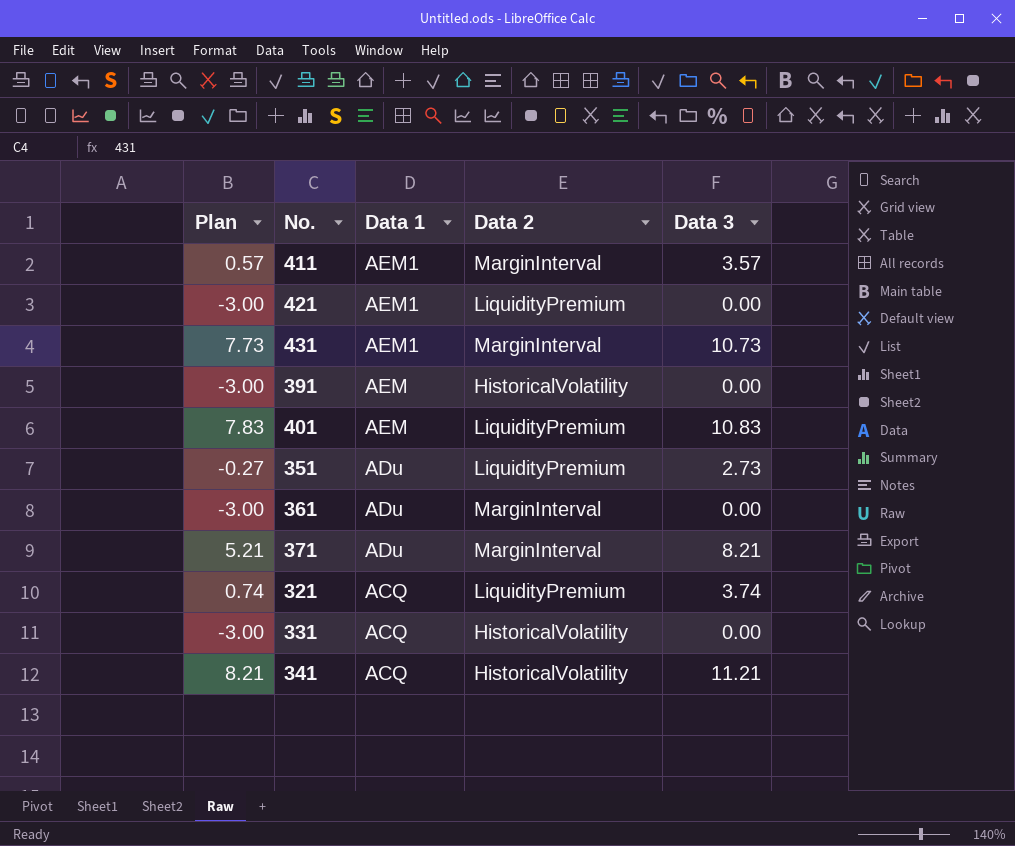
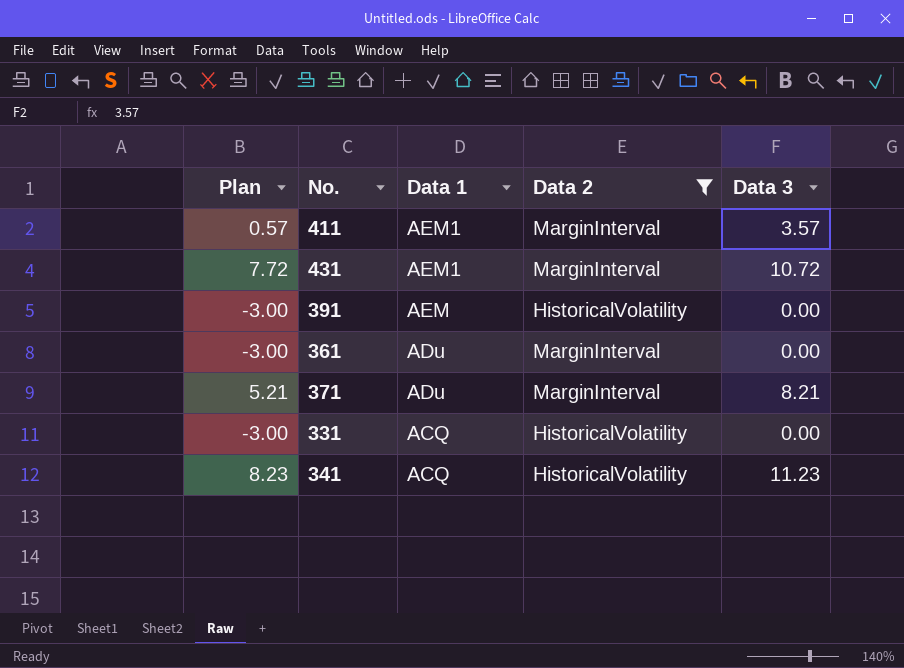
filter: none -> Data 2 != LiquidityPremium
431 | Plan: 7.73 -> 7.72
431 | Data 3: 10.73 -> 10.72
341 | Plan: 8.21 -> 8.23
341 | Data 3: 11.21 -> 11.23

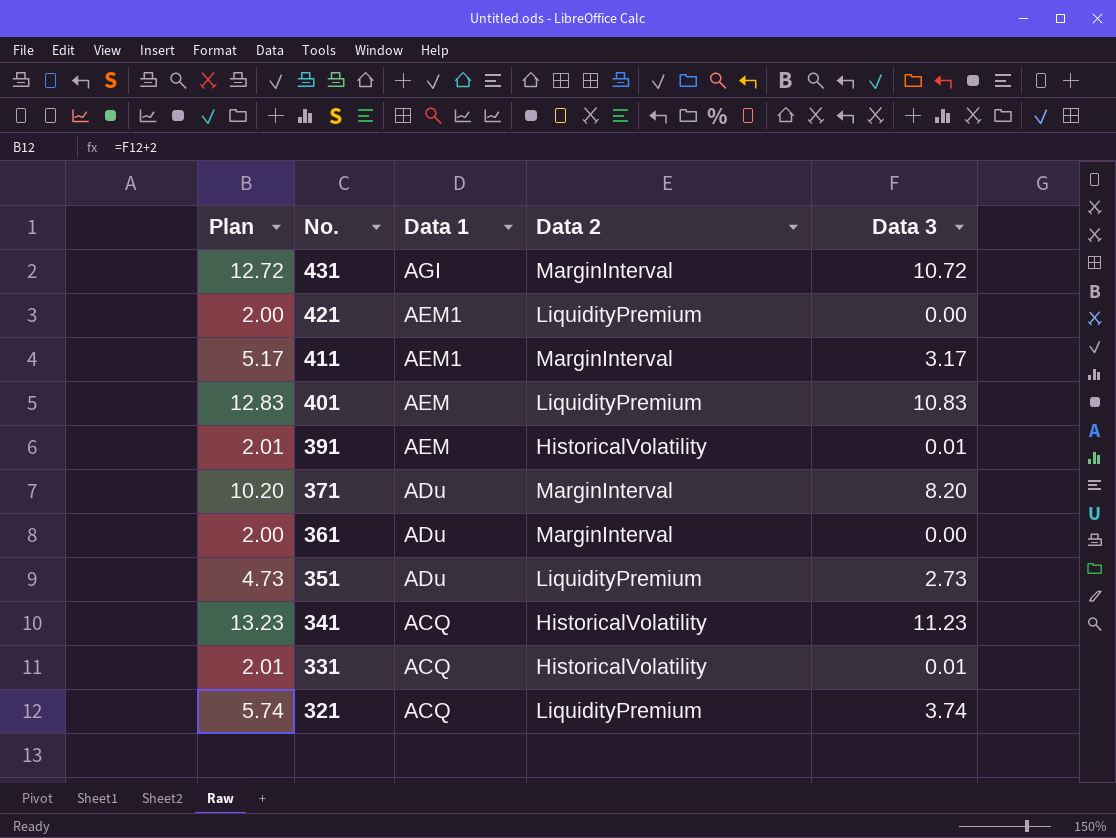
filter: Data 2 != LiquidityPremium -> none
row order: Data 1 descending -> No. descending
column Plan | formula: [Data 3] - 3 -> [Data 3] + 2
431 | Data 1: AEM1 -> AGI
411 | Data 3: 3.57 -> 3.17
391 | Data 3: 0.00 -> 0.01
371 | Data 3: 8.21 -> 8.20
331 | Data 3: 0.00 -> 0.01

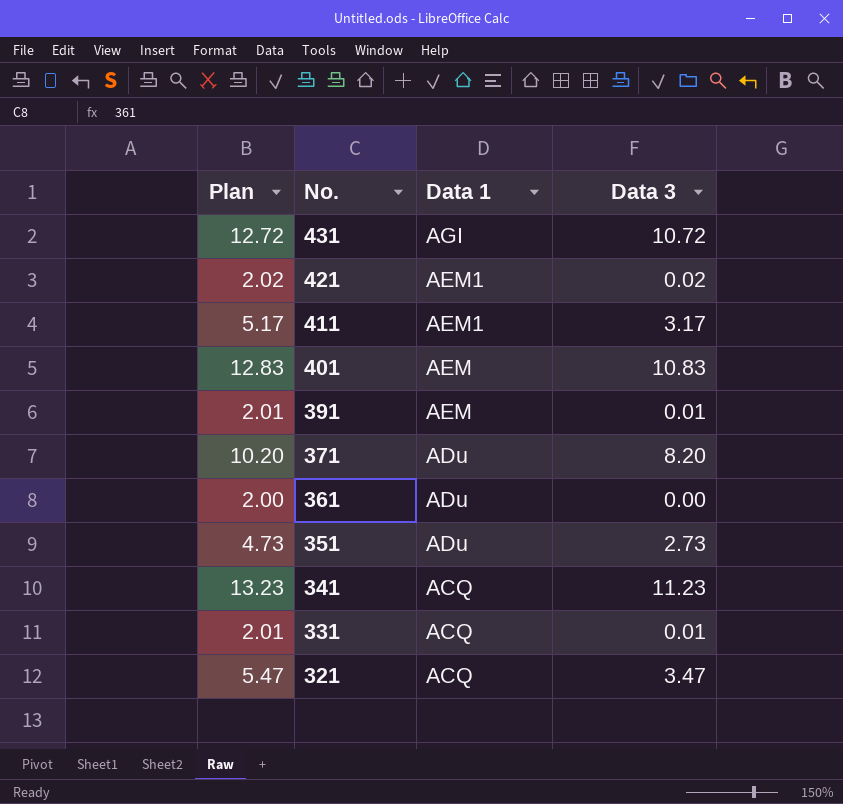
column Data 2 | position: 4 -> none
421 | Plan: 2.00 -> 2.02
421 | Data 3: 0.00 -> 0.02
321 | Plan: 5.74 -> 5.47
321 | Data 3: 3.74 -> 3.47

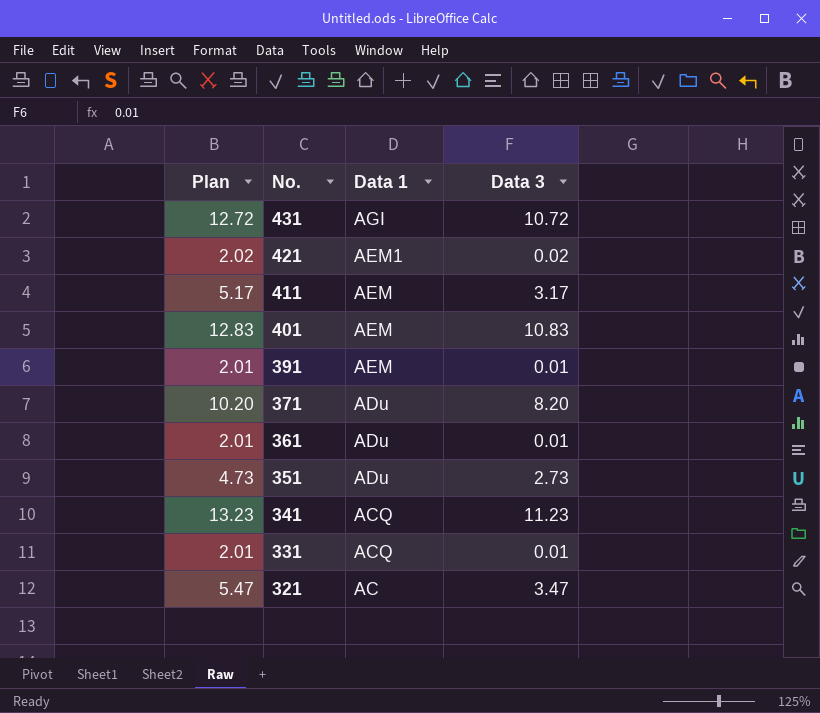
411 | Data 1: AEM1 -> AEM
361 | Plan: 2.00 -> 2.01
361 | Data 3: 0.00 -> 0.01
321 | Data 1: ACQ -> AC

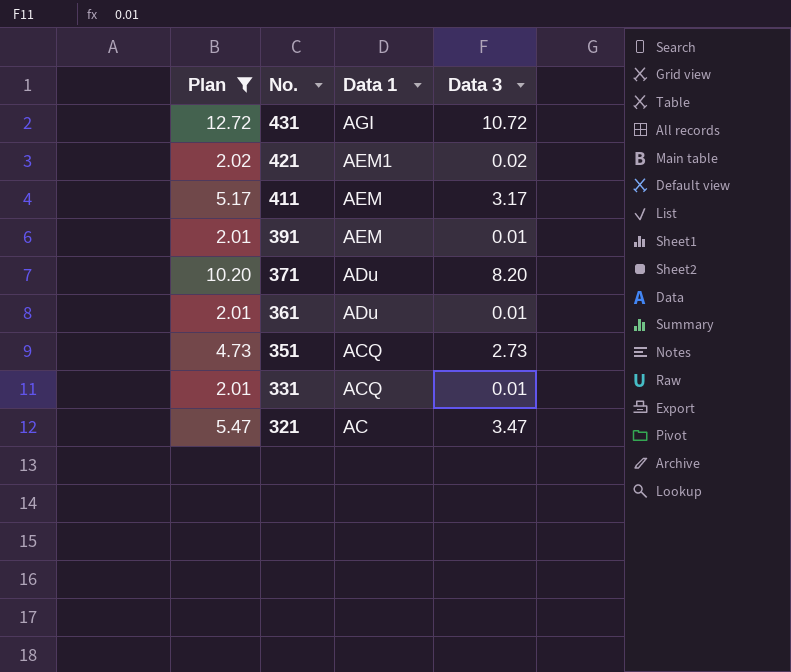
filter: none -> Plan <= 12.72
351 | Data 1: ADu -> ACQ

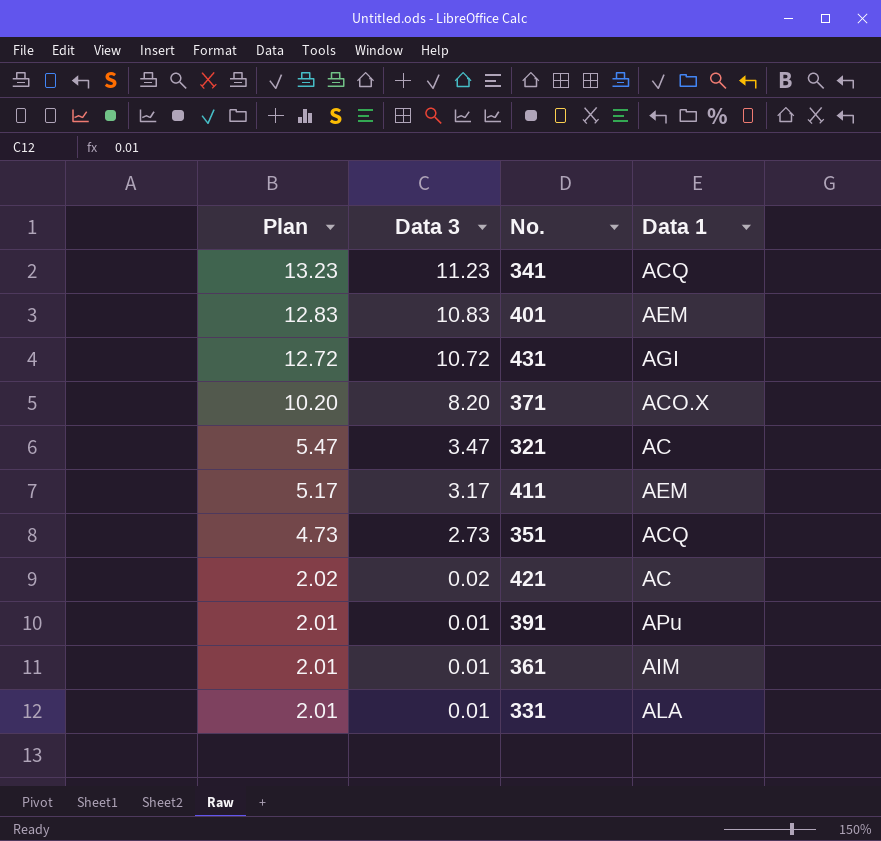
filter: Plan <= 12.72 -> none
row order: No. descending -> Plan descending
column Data 3 | position: 4 -> 2
371 | Data 1: ADu -> ACO.X
421 | Data 1: AEM1 -> AC
391 | Data 1: AEM -> APu
361 | Data 1: ADu -> AIM
331 | Data 1: ACQ -> ALA

